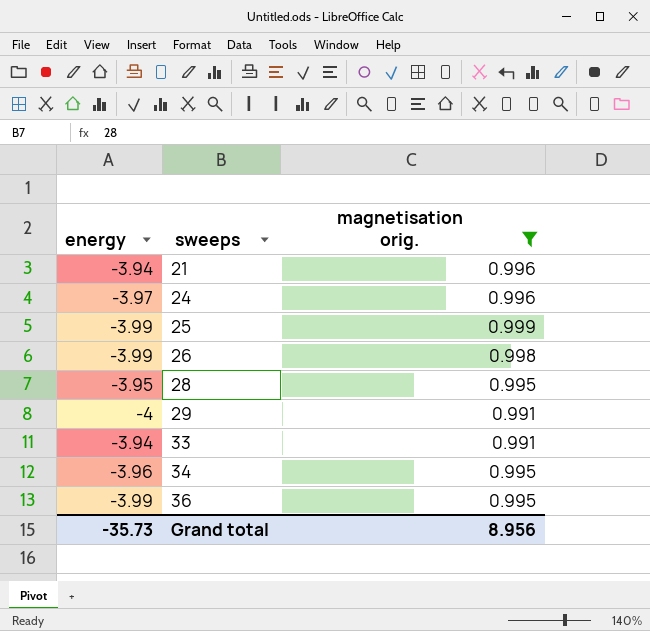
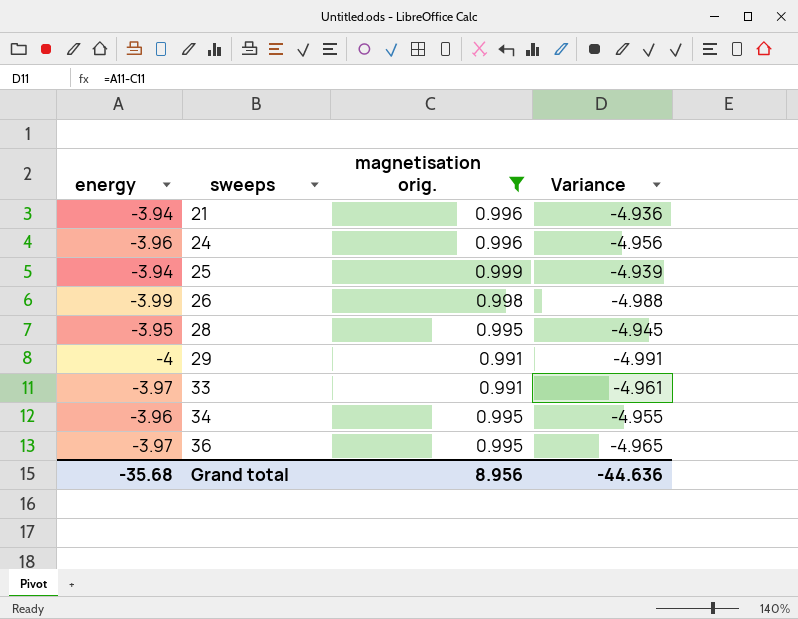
column Variance | formula: none -> [energy] - [magnetisation orig.]
24 | energy: -3.97 -> -3.96
25 | energy: -3.99 -> -3.94
33 | energy: -3.94 -> -3.97
36 | energy: -3.99 -> -3.97
Grand total | energy: -35.73 -> -35.68

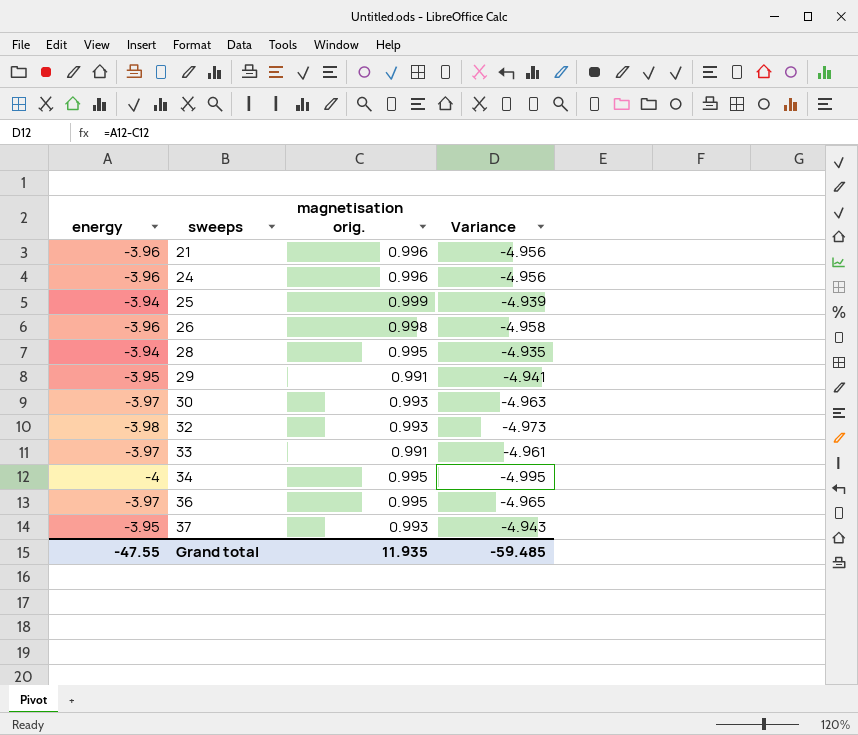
filter: magnetisation orig. != 0.993 -> none
21 | energy: -3.94 -> -3.96
21 | Variance: -4.936 -> -4.956
26 | energy: -3.99 -> -3.96
26 | Variance: -4.988 -> -4.958
28 | energy: -3.95 -> -3.94
28 | Variance: -4.945 -> -4.935
29 | energy: -4 -> -3.95
29 | Variance: -4.991 -> -4.941
34 | energy: -3.96 -> -4
34 | Variance: -4.955 -> -4.995
Grand total | energy: -35.68 -> -47.55
Grand total | magnetisation orig.: 8.956 -> 11.935
Grand total | Variance: -44.636 -> -59.485

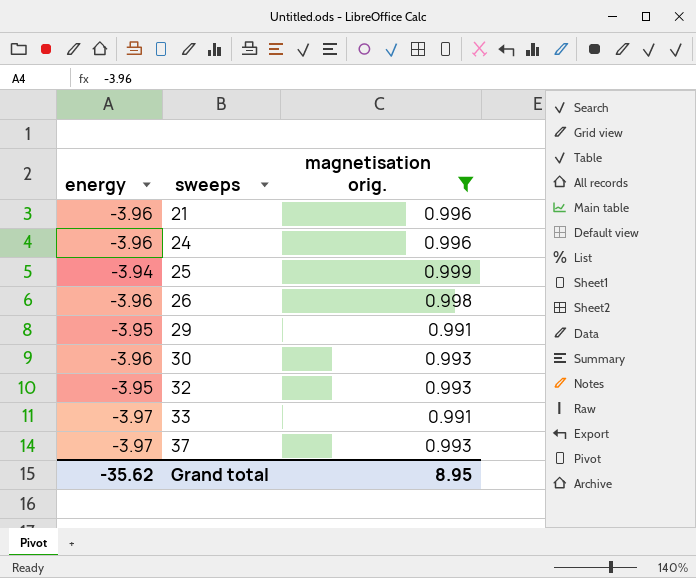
filter: none -> magnetisation orig. != 0.995
column Variance | formula: [energy] - [magnetisation orig.] -> none
30 | energy: -3.97 -> -3.96
32 | energy: -3.98 -> -3.95
37 | energy: -3.95 -> -3.97
Grand total | energy: -47.55 -> -35.62
Grand total | magnetisation orig.: 11.935 -> 8.95

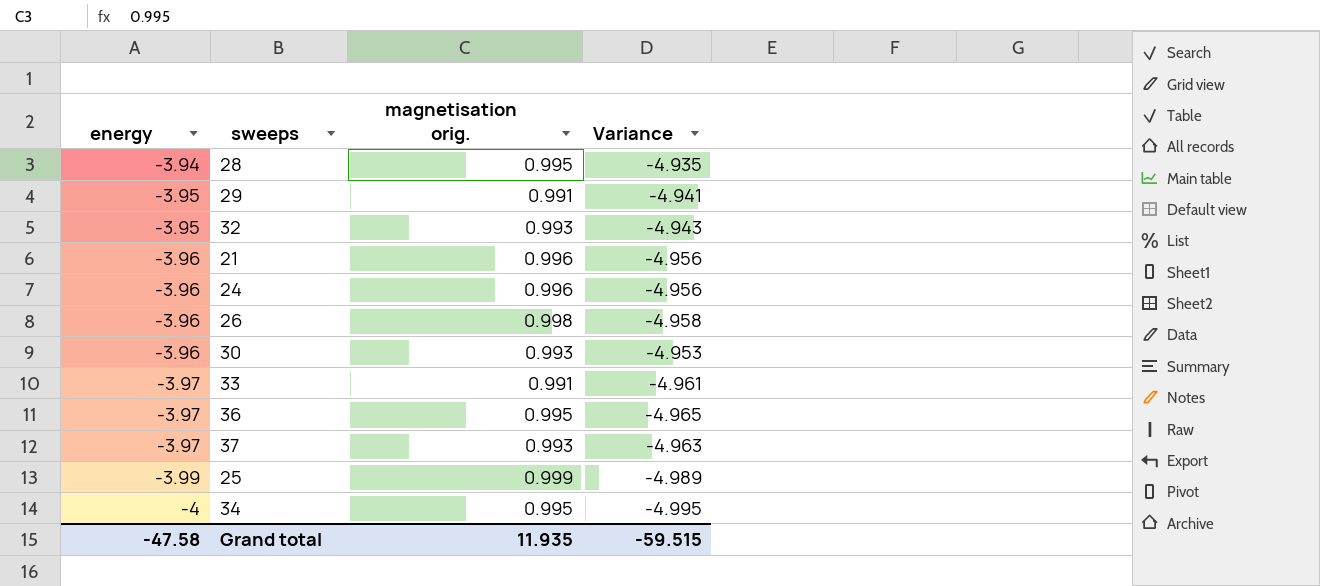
filter: magnetisation orig. != 0.995 -> none
row order: sweeps ascending -> energy descending
column Variance | formula: none -> [energy] - [magnetisation orig.]
25 | energy: -3.94 -> -3.99
Grand total | energy: -35.62 -> -47.58
Grand total | magnetisation orig.: 8.95 -> 11.935

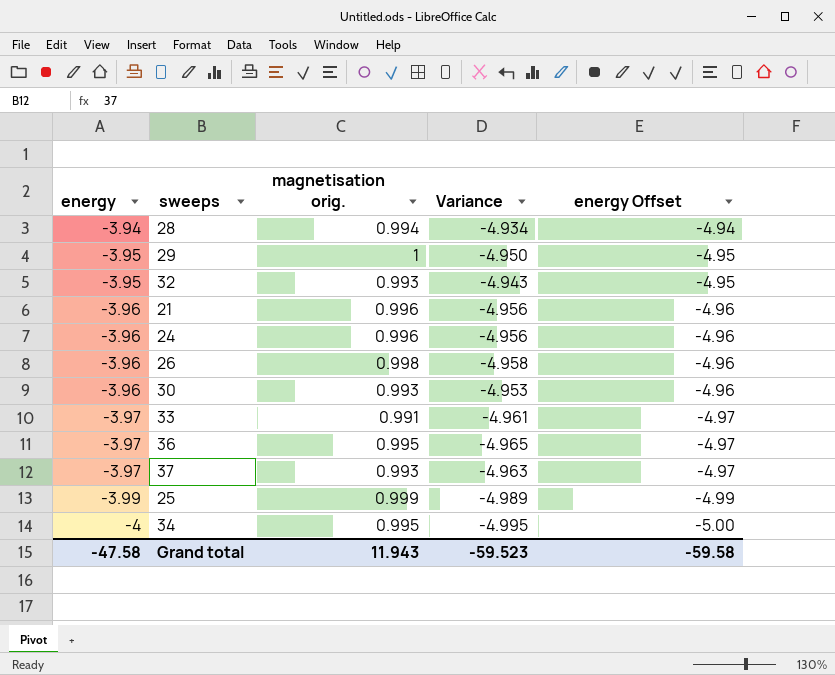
column energy Offset | formula: none -> [energy] - 1
28 | magnetisation orig.: 0.995 -> 0.994
28 | Variance: -4.935 -> -4.934
29 | magnetisation orig.: 0.991 -> 1
29 | Variance: -4.941 -> -4.950
Grand total | magnetisation orig.: 11.935 -> 11.943
Grand total | Variance: -59.515 -> -59.523

